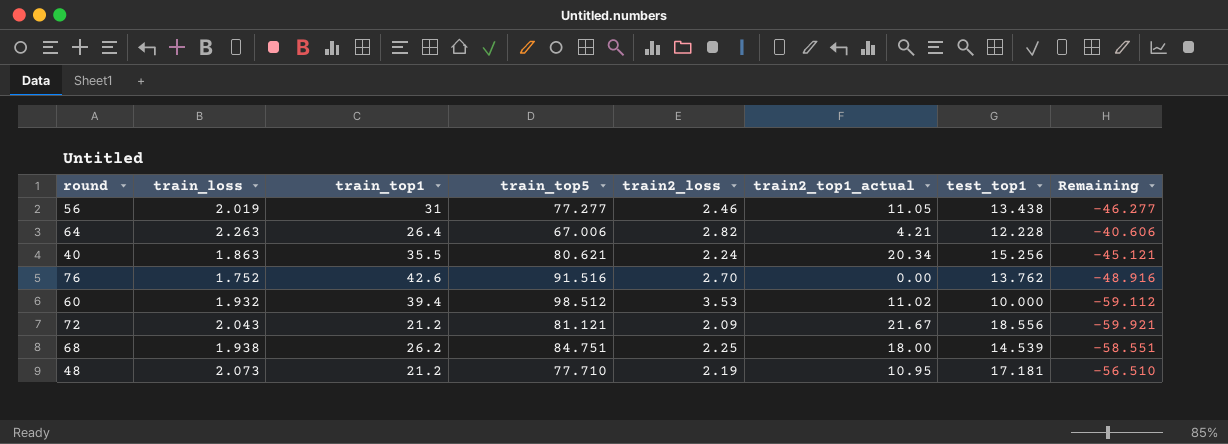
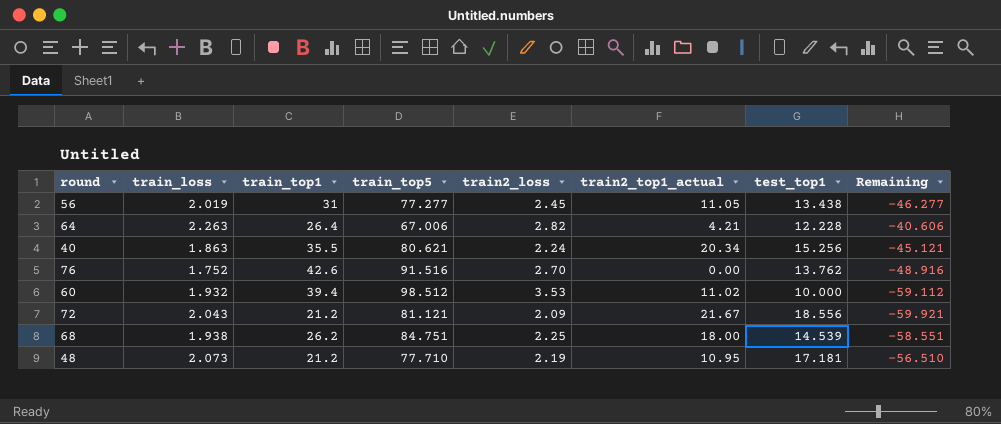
56 | train2_loss: 2.46 -> 2.45

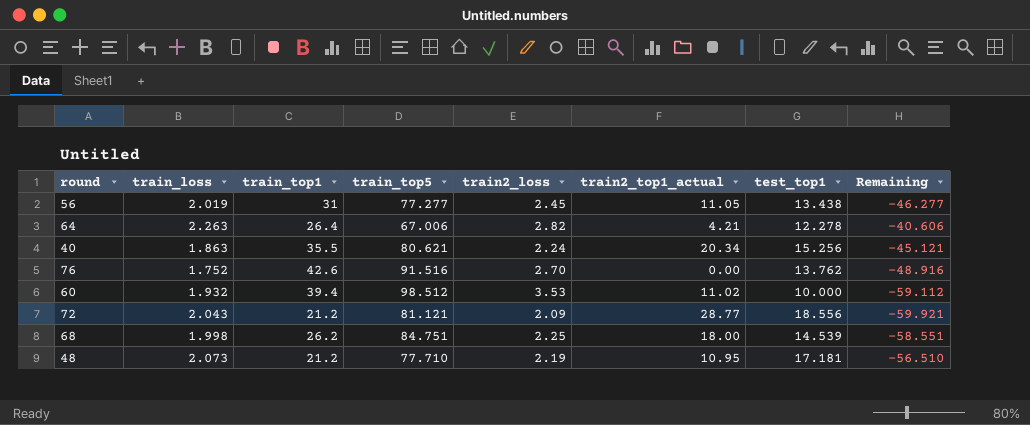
64 | test_top1: 12.228 -> 12.278
72 | train2_top1_actual: 21.67 -> 28.77
68 | train_loss: 1.938 -> 1.998

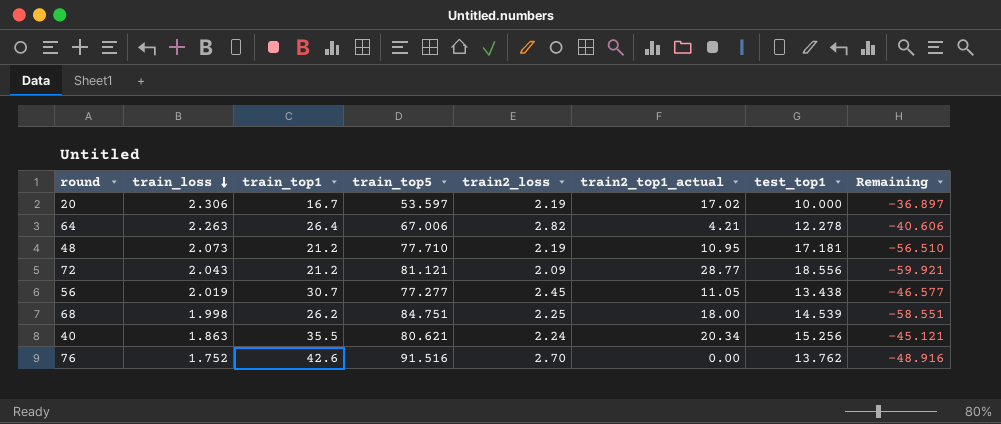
row order: none -> train_loss descending
row 60: 1.932 | 39.4 | 98.512 | 3.53 | 11.02 | 10.000 | -59.112 -> none
row 20: none -> 2.306 | 16.7 | 53.597 | 2.19 | 17.02 | 10.000 | -36.897
56 | train_top1: 31 -> 30.7
56 | Remaining: -46.277 -> -46.577

